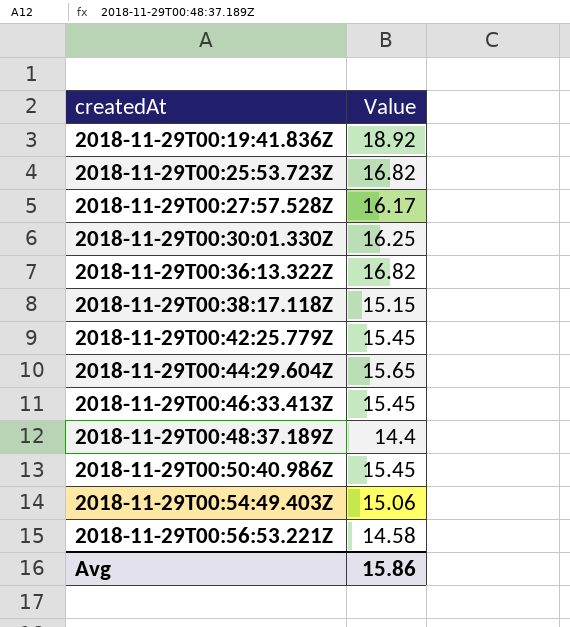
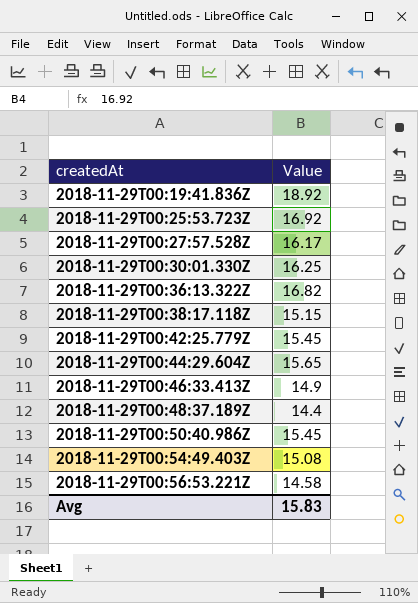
2018-11-29T00:25:53.723Z | Value: 16.82 -> 16.92
2018-11-29T00:46:33.413Z | Value: 15.45 -> 14.9
2018-11-29T00:54:49.403Z | Value: 15.06 -> 15.08
Avg | Value: 15.86 -> 15.83

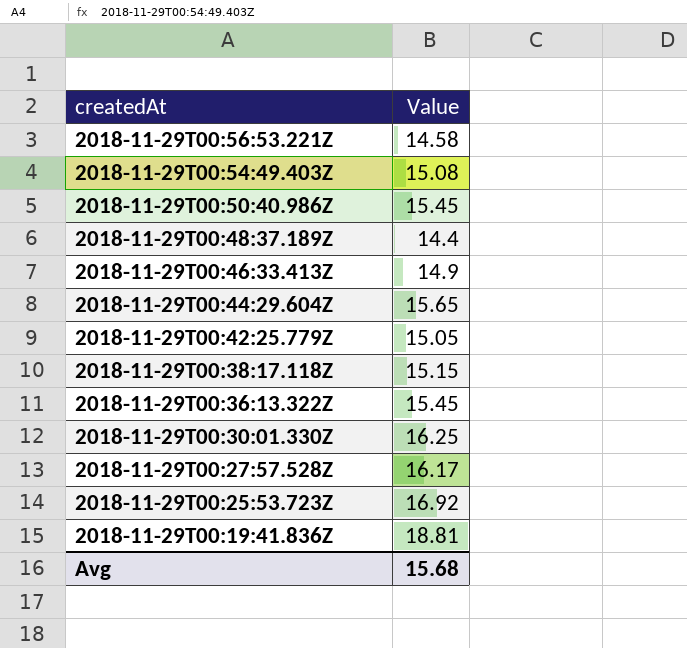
row order: createdAt ascending -> createdAt descending
2018-11-29T00:42:25.779Z | Value: 15.45 -> 15.05
2018-11-29T00:36:13.322Z | Value: 16.82 -> 15.45
2018-11-29T00:19:41.836Z | Value: 18.92 -> 18.81
Avg | Value: 15.83 -> 15.68

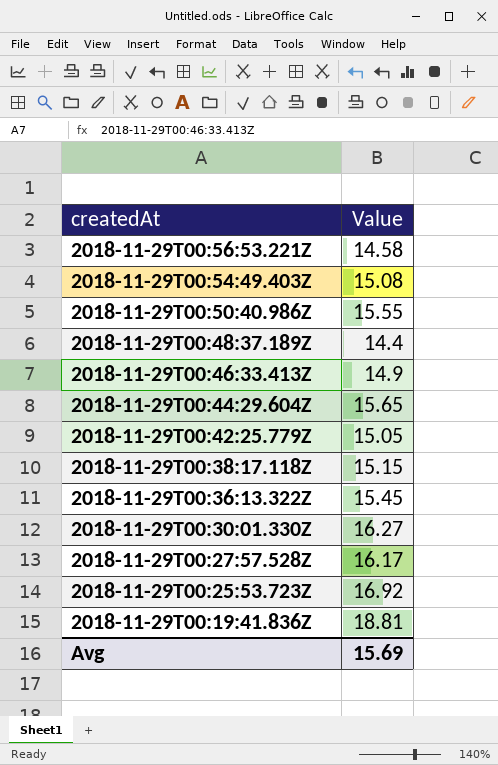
2018-11-29T00:50:40.986Z | Value: 15.45 -> 15.55
2018-11-29T00:30:01.330Z | Value: 16.25 -> 16.27
Avg | Value: 15.68 -> 15.69

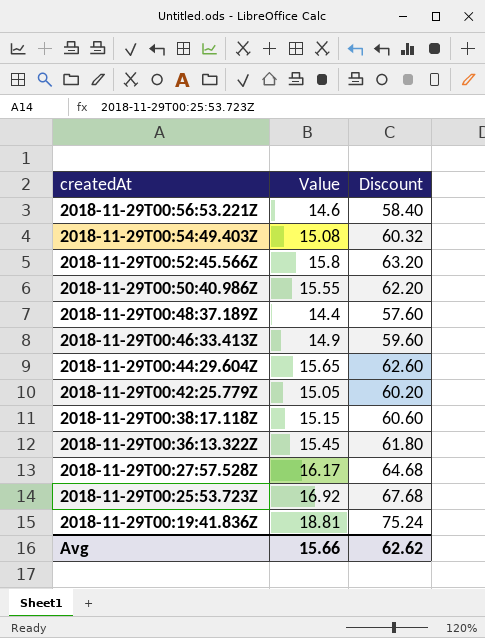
column Discount | formula: none -> [Value] * 4
row 2018-11-29T00:30:01.330Z: 16.27 -> none
2018-11-29T00:56:53.221Z | Value: 14.58 -> 14.6
row 2018-11-29T00:52:45.566Z: none -> 15.8 | 63.20
Avg | Value: 15.69 -> 15.66

